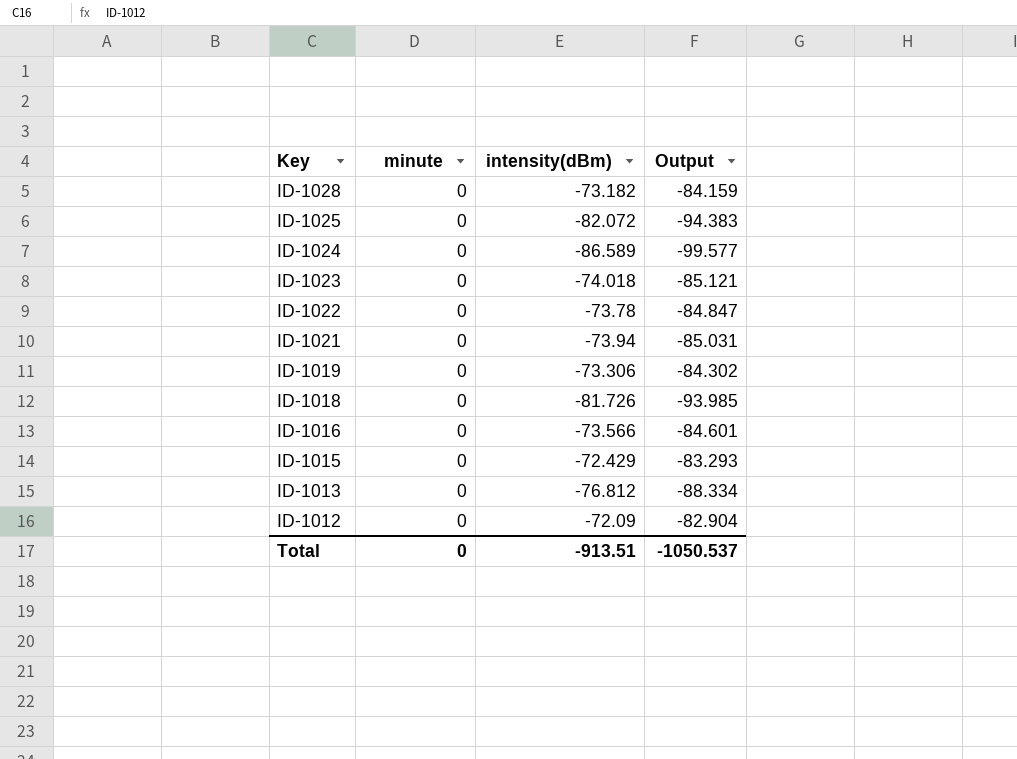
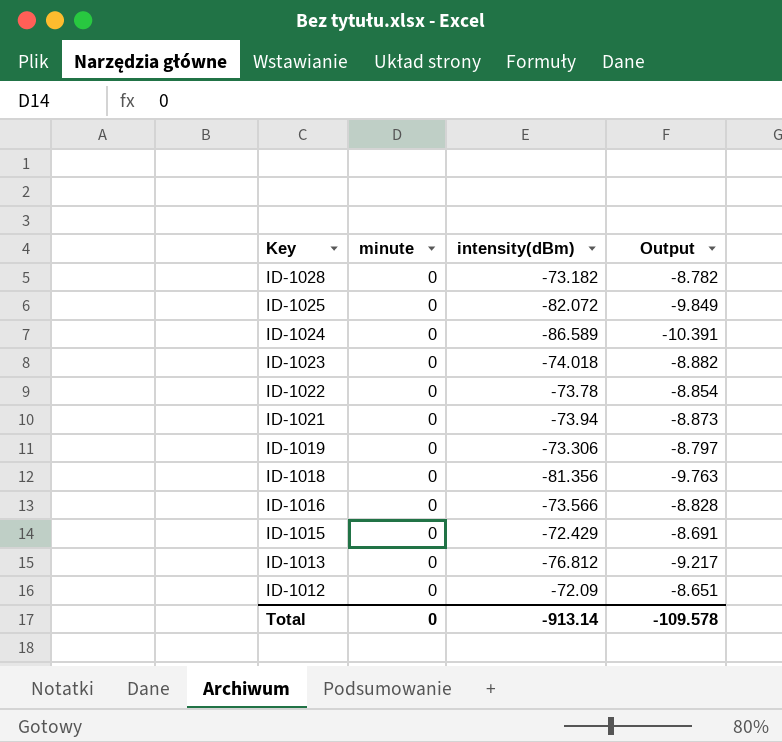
column Output | formula: [intensity(dBm)] * 1.15 -> [intensity(dBm)] * 0.12
ID-1018 | intensity(dBm): -81.726 -> -81.356
Total | intensity(dBm): -913.51 -> -913.14
Total | Output: -1050.537 -> -109.578

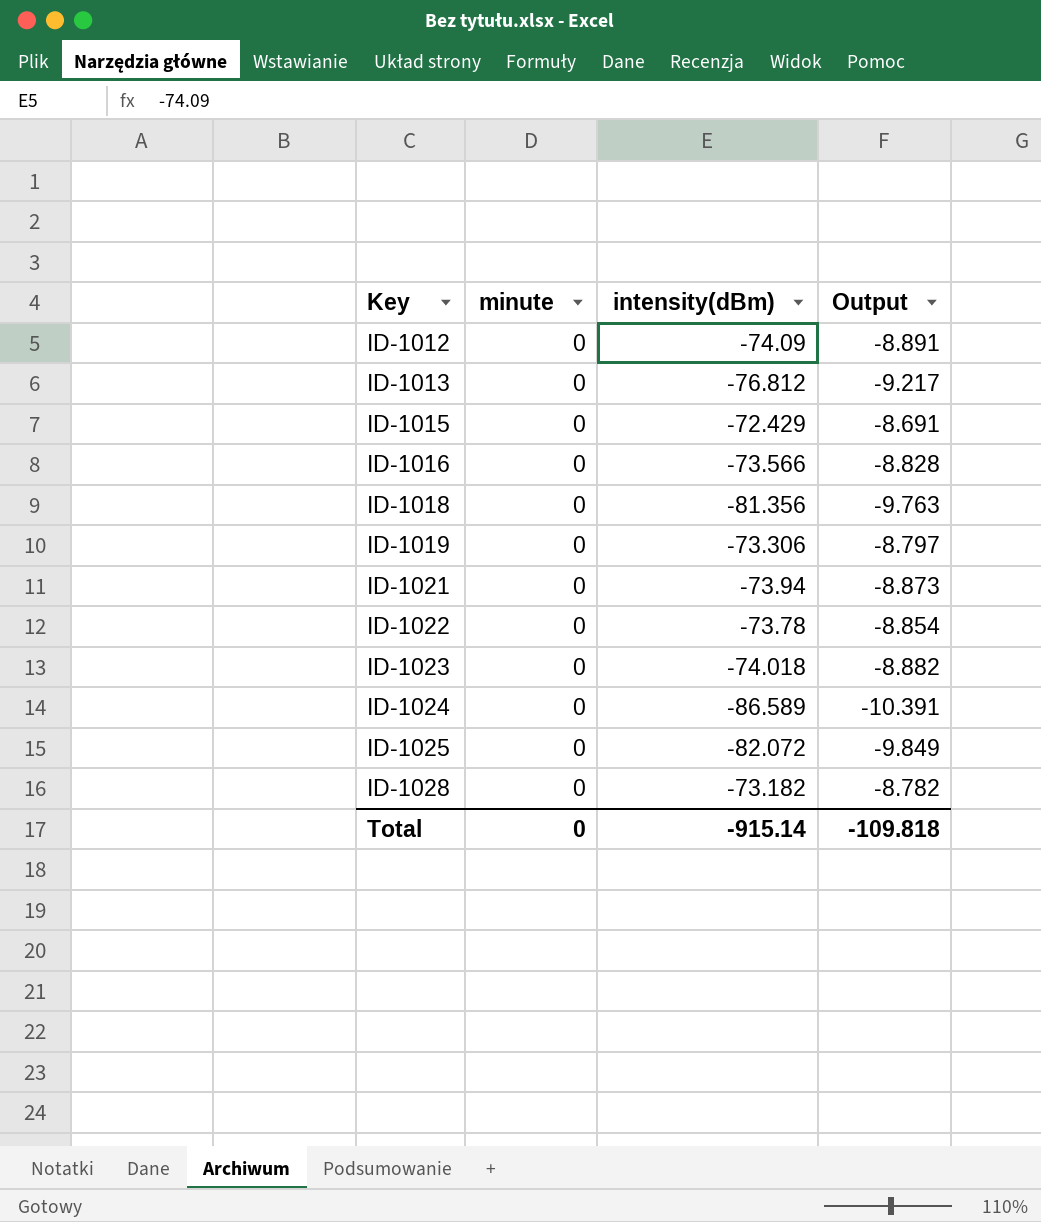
row order: Key descending -> Key ascending
ID-1012 | intensity(dBm): -72.09 -> -74.09
ID-1012 | Output: -8.651 -> -8.891
Total | intensity(dBm): -913.14 -> -915.14
Total | Output: -109.578 -> -109.818

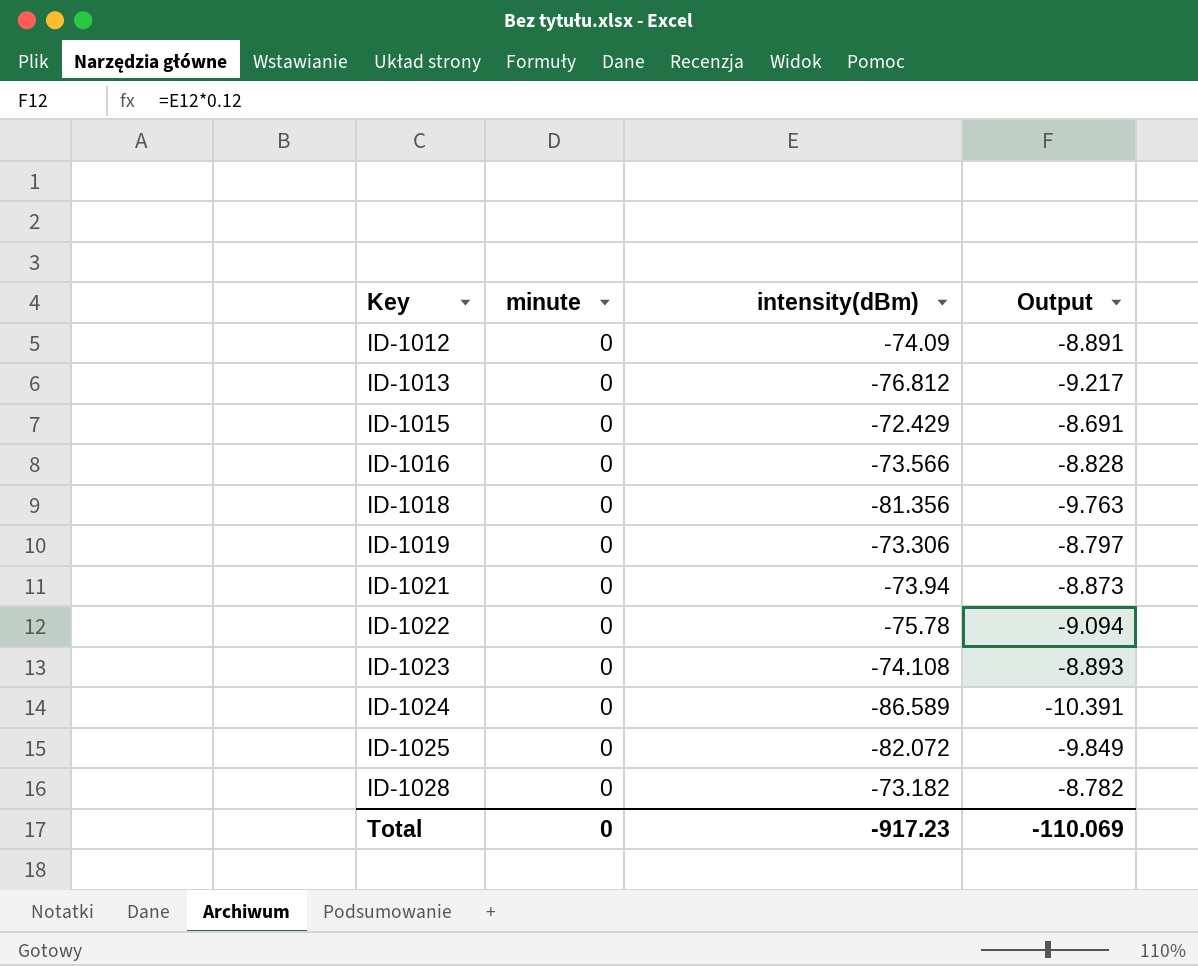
ID-1022 | intensity(dBm): -73.78 -> -75.78
ID-1022 | Output: -8.854 -> -9.094
ID-1023 | intensity(dBm): -74.018 -> -74.108
ID-1023 | Output: -8.882 -> -8.893
Total | intensity(dBm): -915.14 -> -917.23
Total | Output: -109.818 -> -110.069

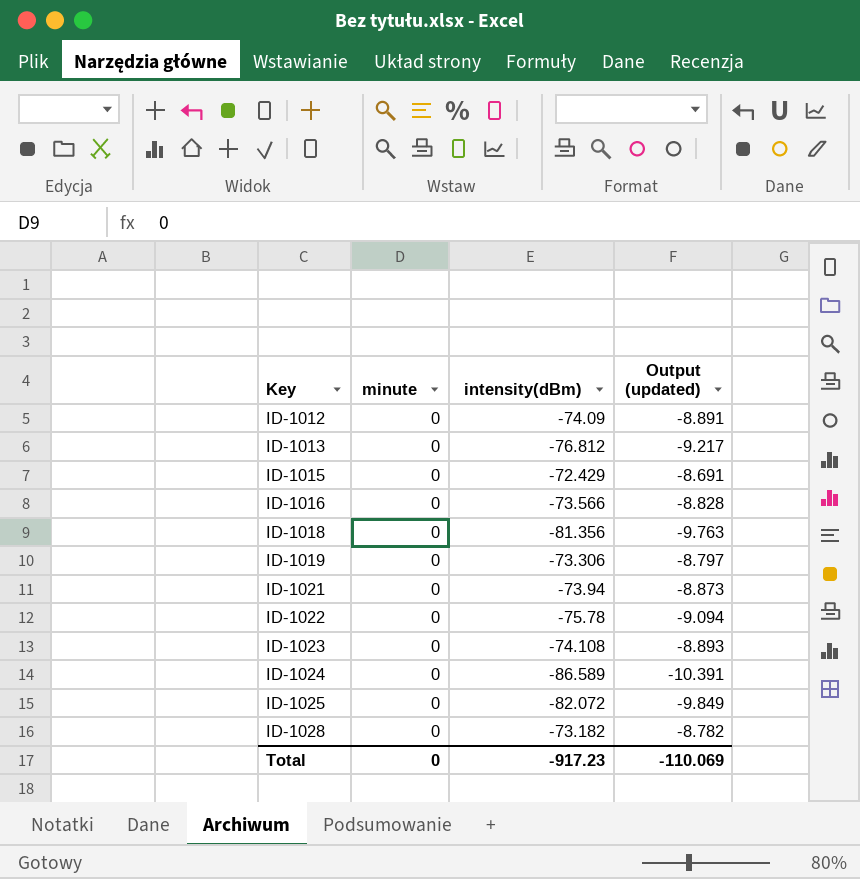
column name: Output -> Output (updated)

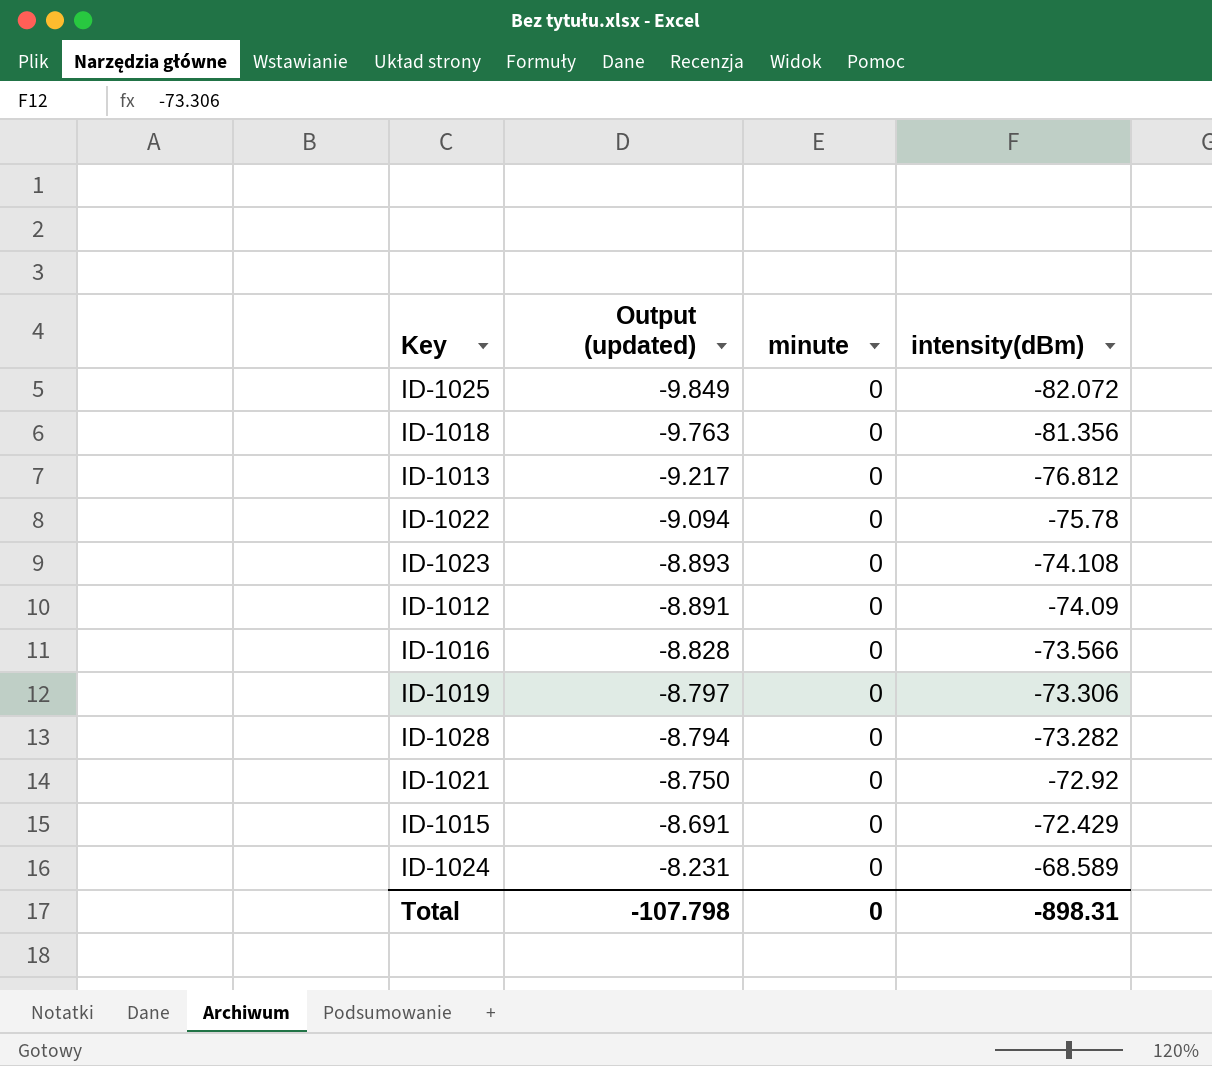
row order: Key ascending -> Output (updated) ascending
column Output (updated) | position: 4 -> 2
ID-1028 | Output (updated): -8.782 -> -8.794
ID-1028 | intensity(dBm): -73.182 -> -73.282
ID-1021 | Output (updated): -8.873 -> -8.750
ID-1021 | intensity(dBm): -73.94 -> -72.92
ID-1024 | Output (updated): -10.391 -> -8.231
ID-1024 | intensity(dBm): -86.589 -> -68.589
Total | Output (updated): -110.069 -> -107.798
Total | intensity(dBm): -917.23 -> -898.31

